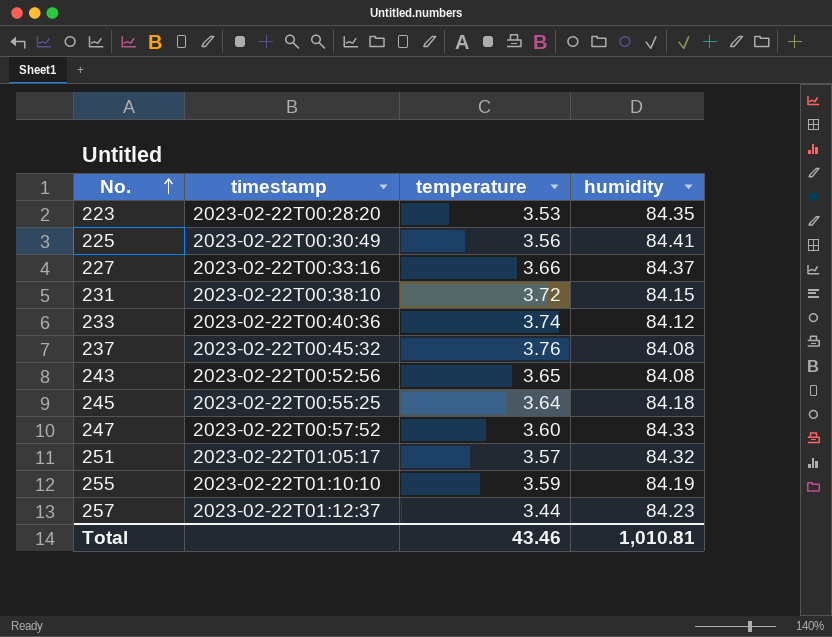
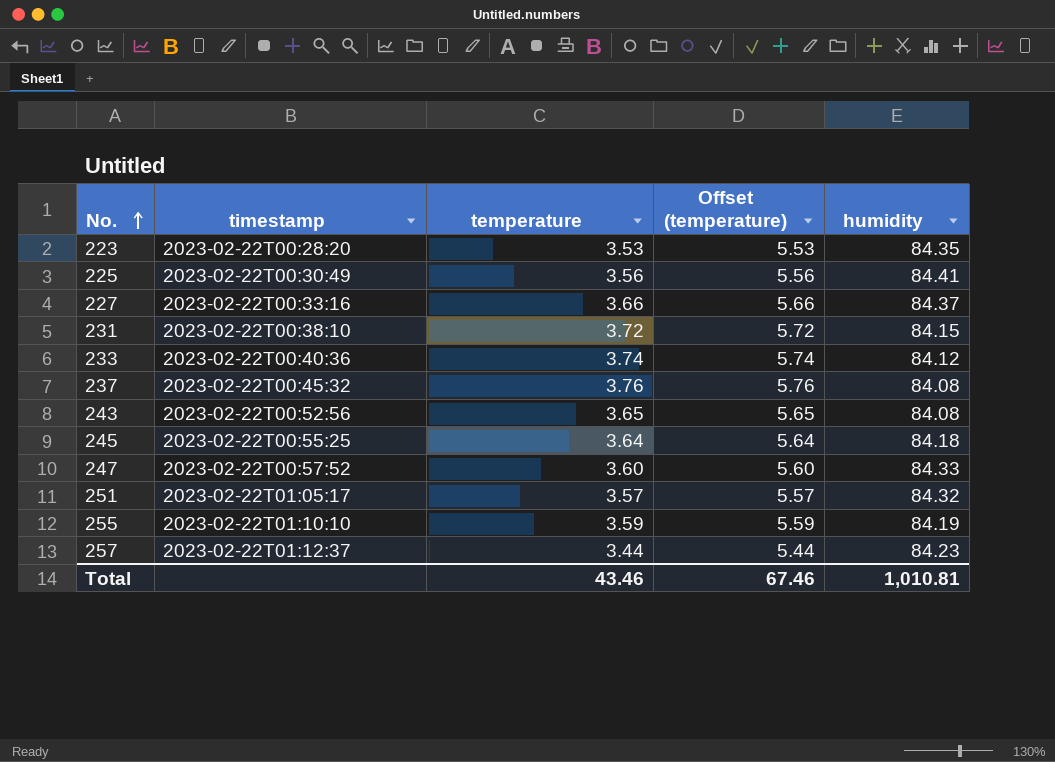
column Offset (temperature) | formula: none -> [temperature] + 2

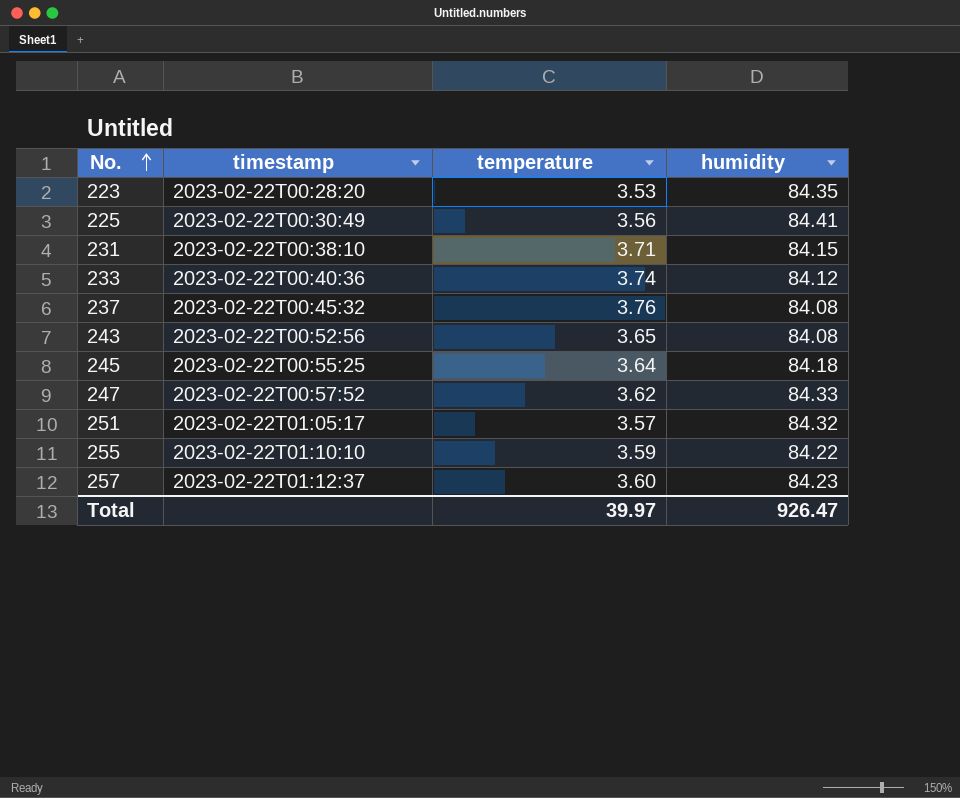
column Offset (temperature) | formula: [temperature] + 2 -> none
row 227: 2023-02-22T00:33:16 | 3.66 | 5.66 | 84.37 -> none
231 | temperature: 3.72 -> 3.71
247 | temperature: 3.60 -> 3.62
255 | humidity: 84.19 -> 84.22
257 | temperature: 3.44 -> 3.60
Total | temperature: 43.46 -> 39.97
Total | humidity: 1,010.81 -> 926.47

